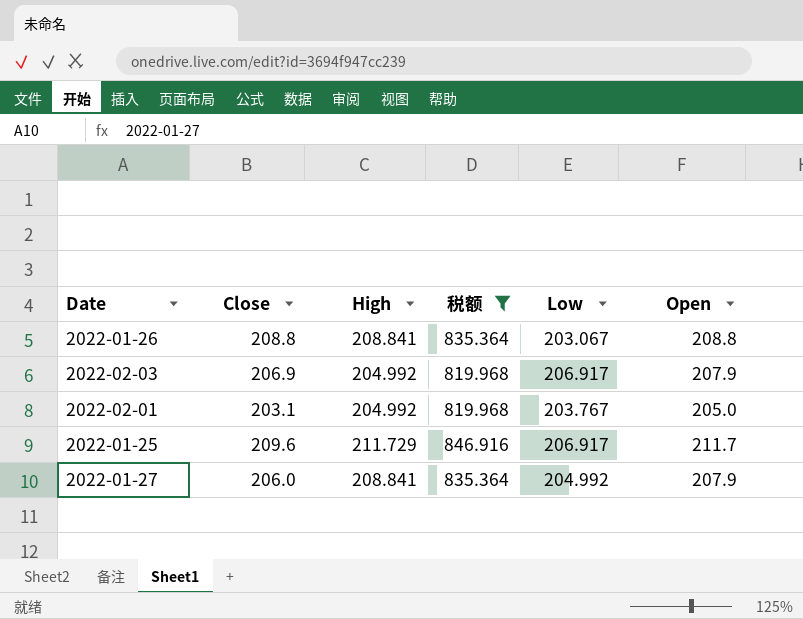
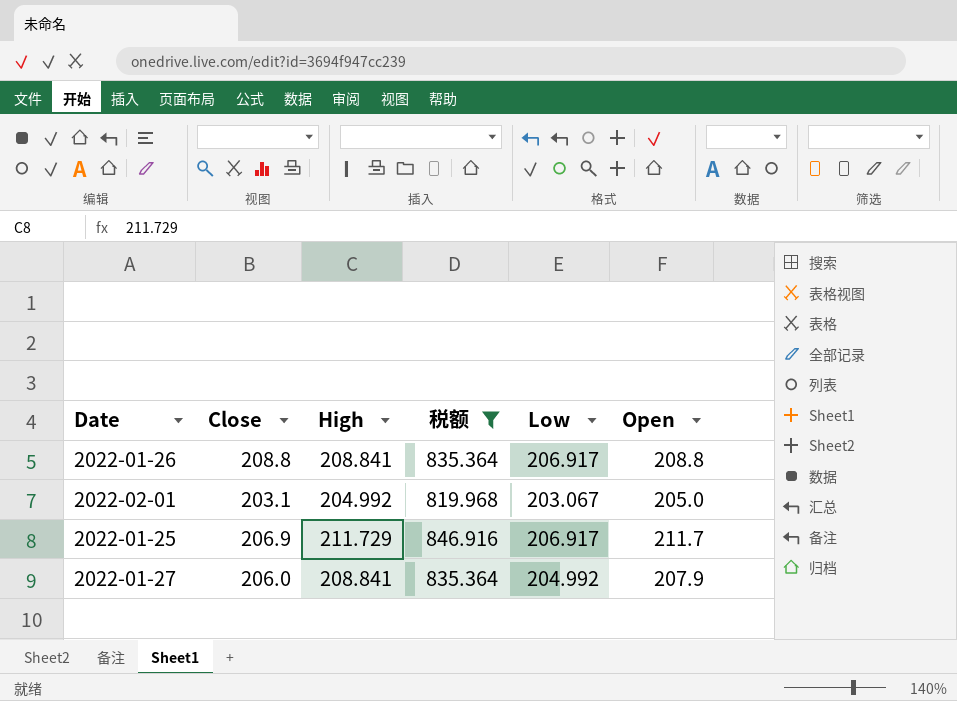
row 2022-02-03: 206.9 | 204.992 | 819.968 | 206.917 | 207.9 -> none
2022-01-26 | Low: 203.067 -> 206.917
2022-02-01 | Low: 203.767 -> 203.067
2022-01-25 | Close: 209.6 -> 206.9

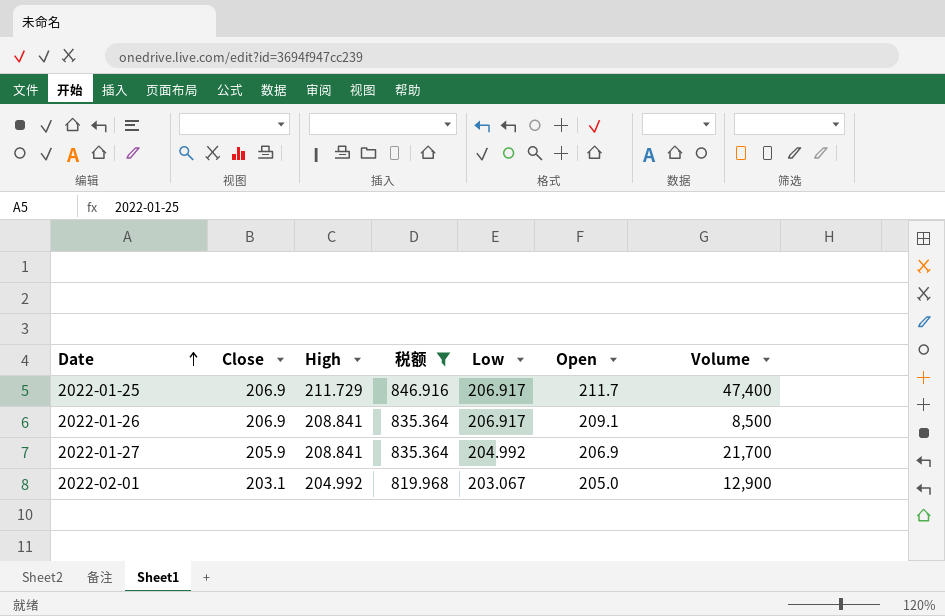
row order: none -> Date ascending
column Volume | position: none -> 7
2022-01-26 | Close: 208.8 -> 206.9
2022-01-26 | Open: 208.8 -> 209.1
2022-01-27 | Close: 206.0 -> 205.9
2022-01-27 | Open: 207.9 -> 206.9

